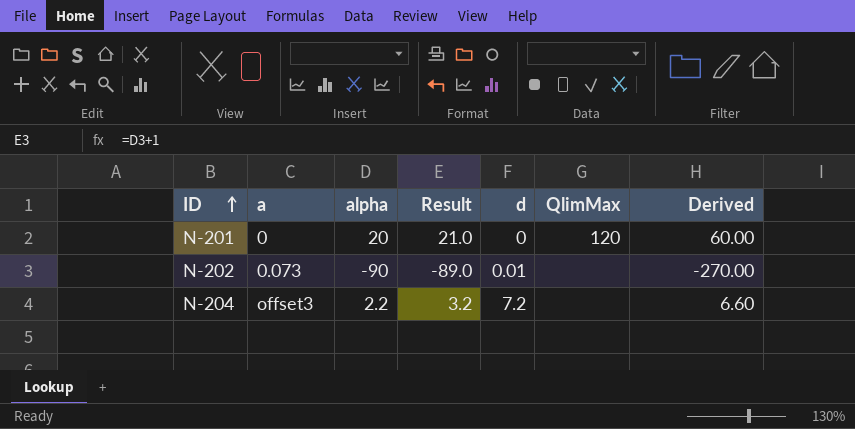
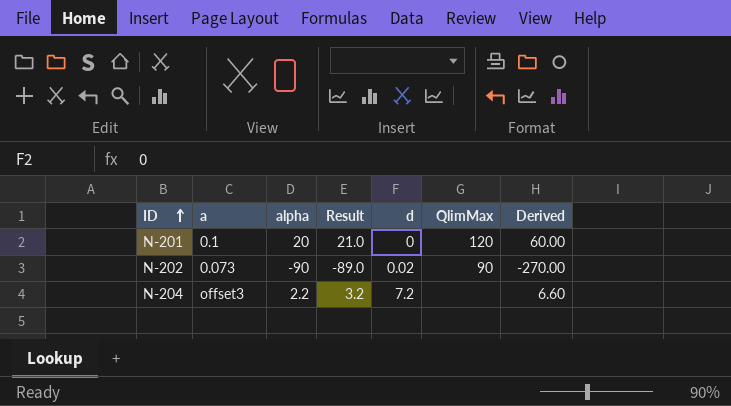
N-201 | a: 0 -> 0.1
N-202 | d: 0.01 -> 0.02
N-202 | QlimMax: none -> 90

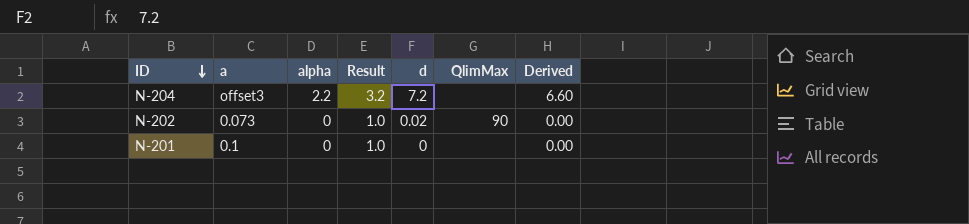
row order: ID ascending -> ID descending
N-202 | alpha: -90 -> 0
N-202 | Result: -89.0 -> 1.0
N-202 | Derived: -270.00 -> 0.00
N-201 | alpha: 20 -> 0
N-201 | Result: 21.0 -> 1.0
N-201 | QlimMax: 120 -> none
N-201 | Derived: 60.00 -> 0.00

